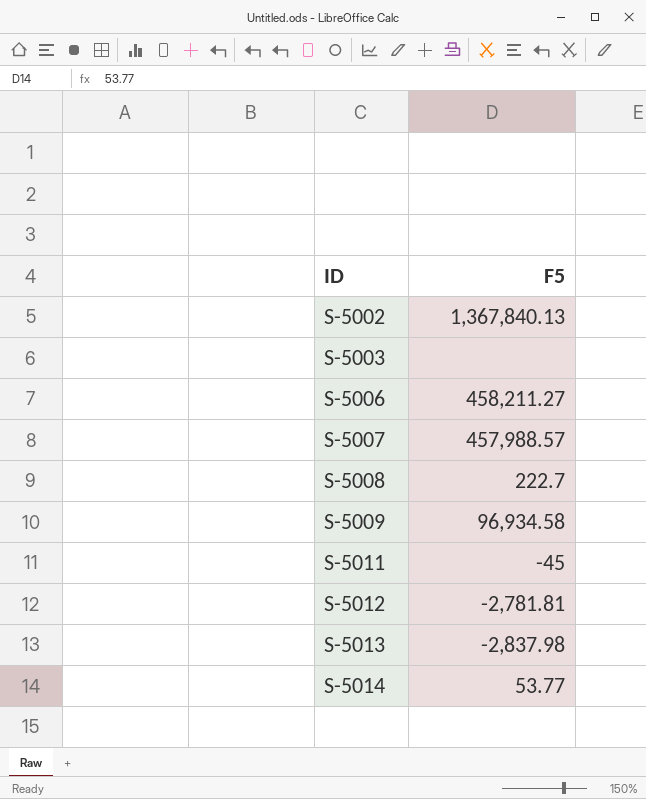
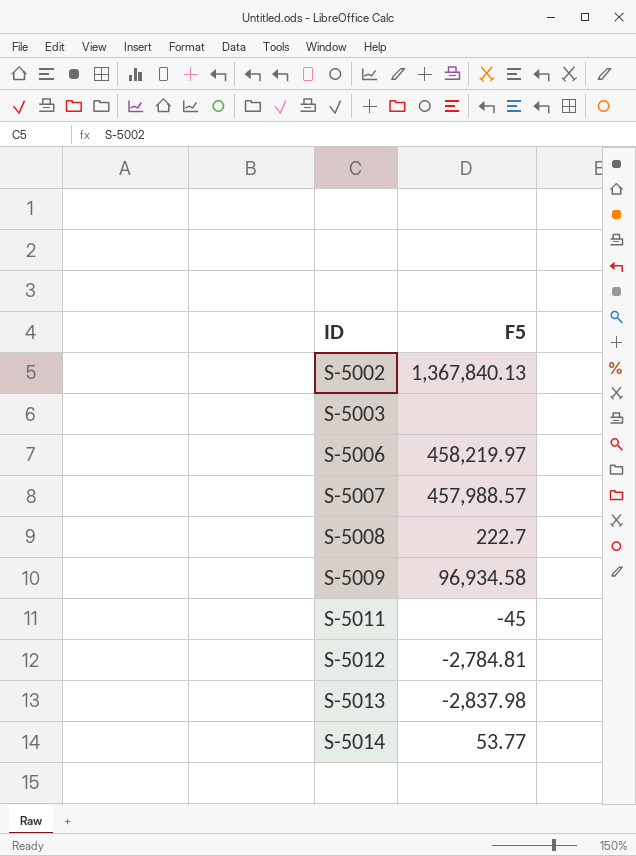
S-5006 | F5: 458,211.27 -> 458,219.97
S-5012 | F5: -2,781.81 -> -2,784.81

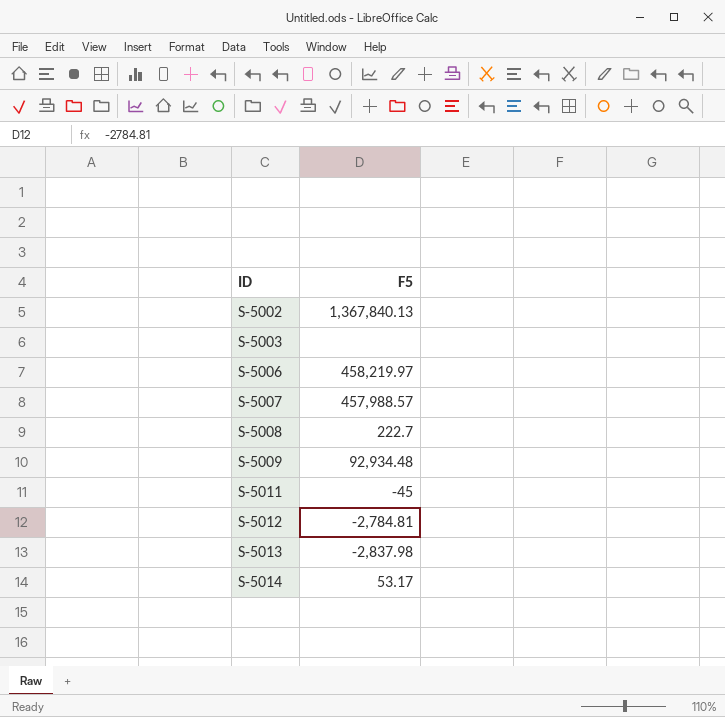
S-5009 | F5: 96,934.58 -> 92,934.48
S-5014 | F5: 53.77 -> 53.17

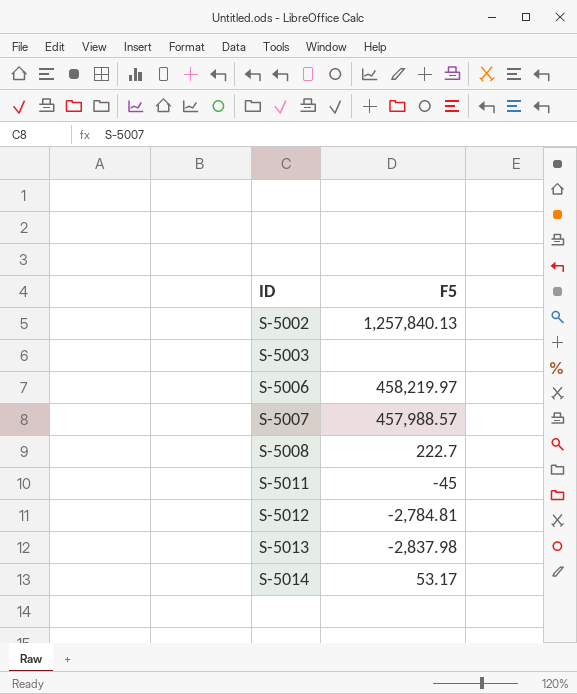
row S-5009: 92,934.48 -> none
S-5002 | F5: 1,367,840.13 -> 1,257,840.13

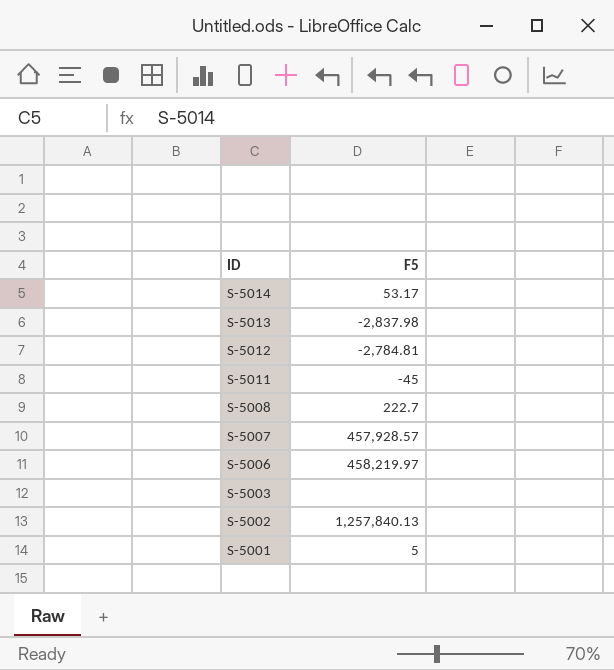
row order: ID ascending -> ID descending
S-5007 | F5: 457,988.57 -> 457,928.57
row S-5001: none -> 5

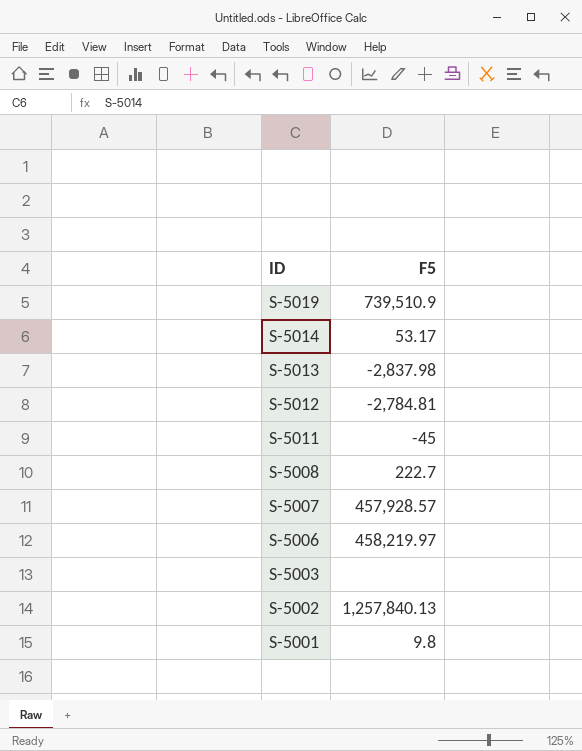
row S-5019: none -> 739,510.9
S-5001 | F5: 5 -> 9.8

